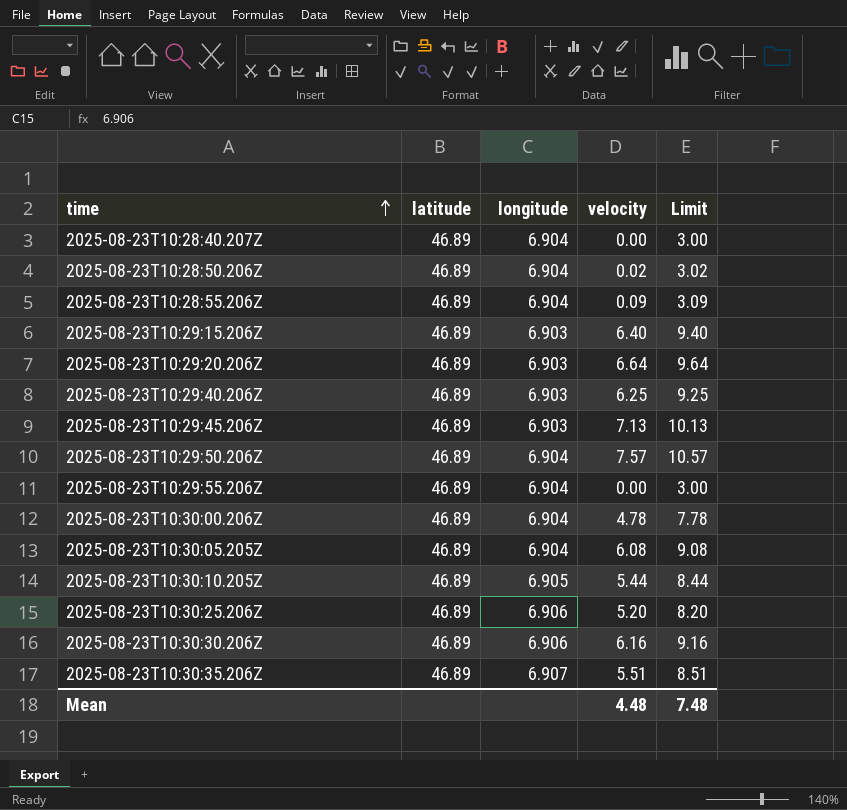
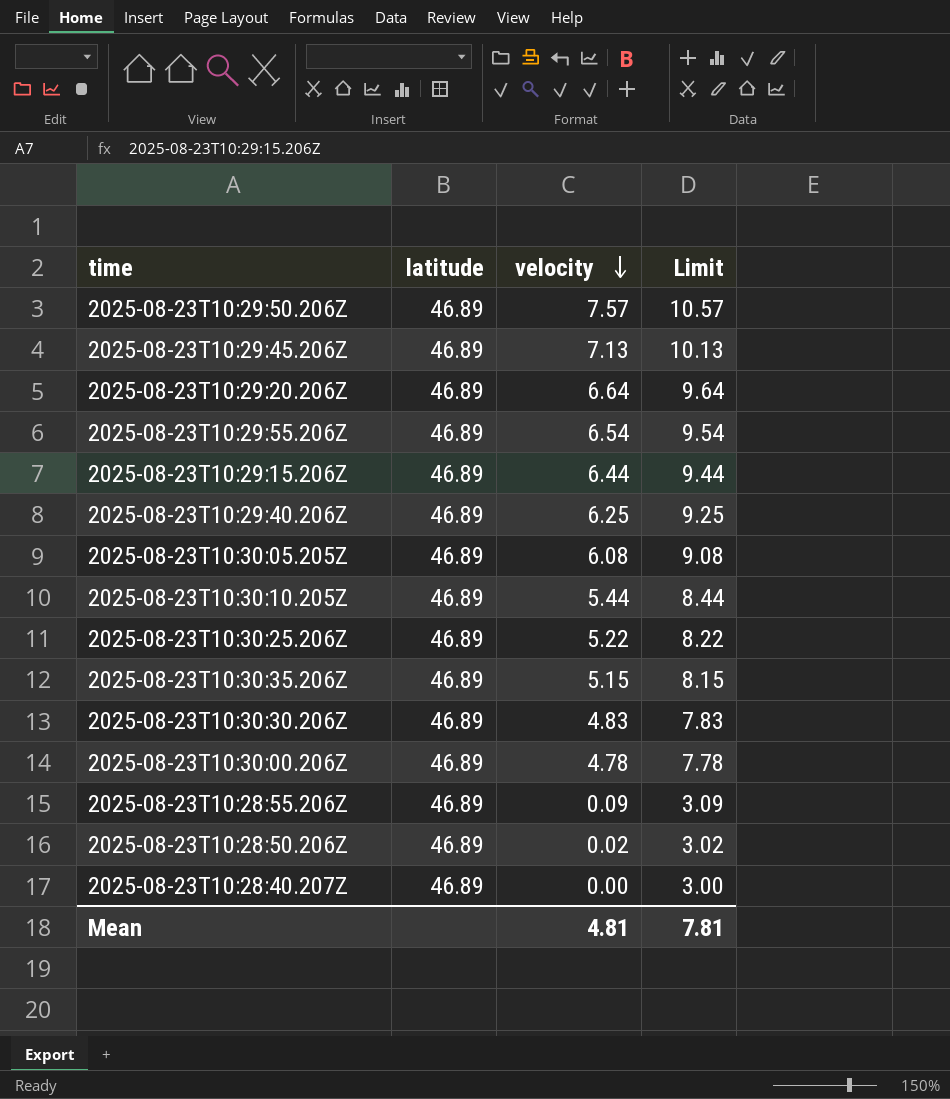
row order: time ascending -> velocity descending
column longitude | position: 3 -> none
2025-08-23T10:29:55.206Z | velocity: 0.00 -> 6.54
2025-08-23T10:29:55.206Z | Limit: 3.00 -> 9.54
2025-08-23T10:29:15.206Z | velocity: 6.40 -> 6.44
2025-08-23T10:29:15.206Z | Limit: 9.40 -> 9.44
2025-08-23T10:30:25.206Z | velocity: 5.20 -> 5.22
2025-08-23T10:30:25.206Z | Limit: 8.20 -> 8.22
2025-08-23T10:30:35.206Z | velocity: 5.51 -> 5.15
2025-08-23T10:30:35.206Z | Limit: 8.51 -> 8.15
2025-08-23T10:30:30.206Z | velocity: 6.16 -> 4.83
2025-08-23T10:30:30.206Z | Limit: 9.16 -> 7.83
Mean | velocity: 4.48 -> 4.81
Mean | Limit: 7.48 -> 7.81

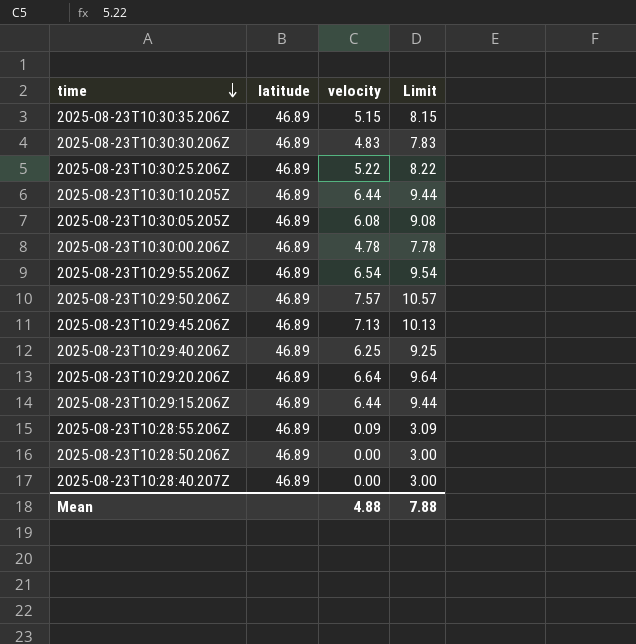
row order: velocity descending -> time descending
2025-08-23T10:30:10.205Z | velocity: 5.44 -> 6.44
2025-08-23T10:30:10.205Z | Limit: 8.44 -> 9.44
2025-08-23T10:28:50.206Z | velocity: 0.02 -> 0.00
2025-08-23T10:28:50.206Z | Limit: 3.02 -> 3.00
Mean | velocity: 4.81 -> 4.88
Mean | Limit: 7.81 -> 7.88

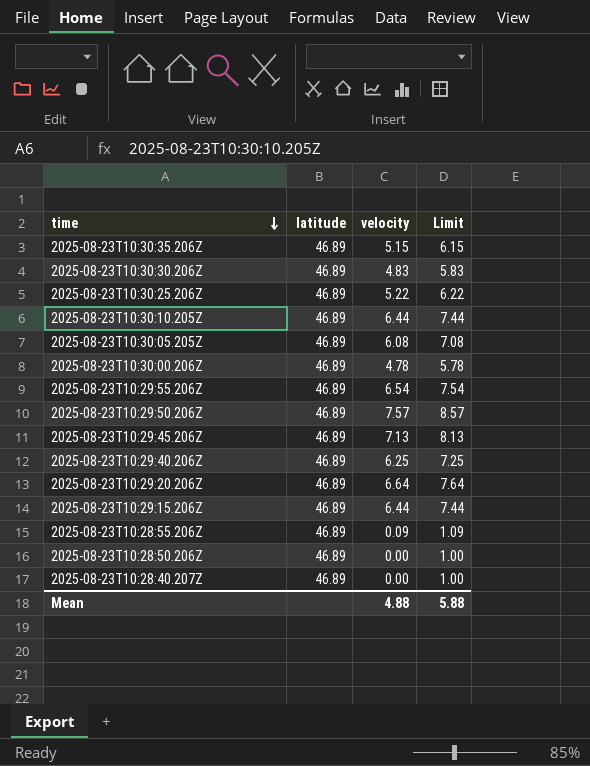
column Limit | formula: [velocity] + 3 -> [velocity] + 1
Mean | Limit: 7.88 -> 5.88

